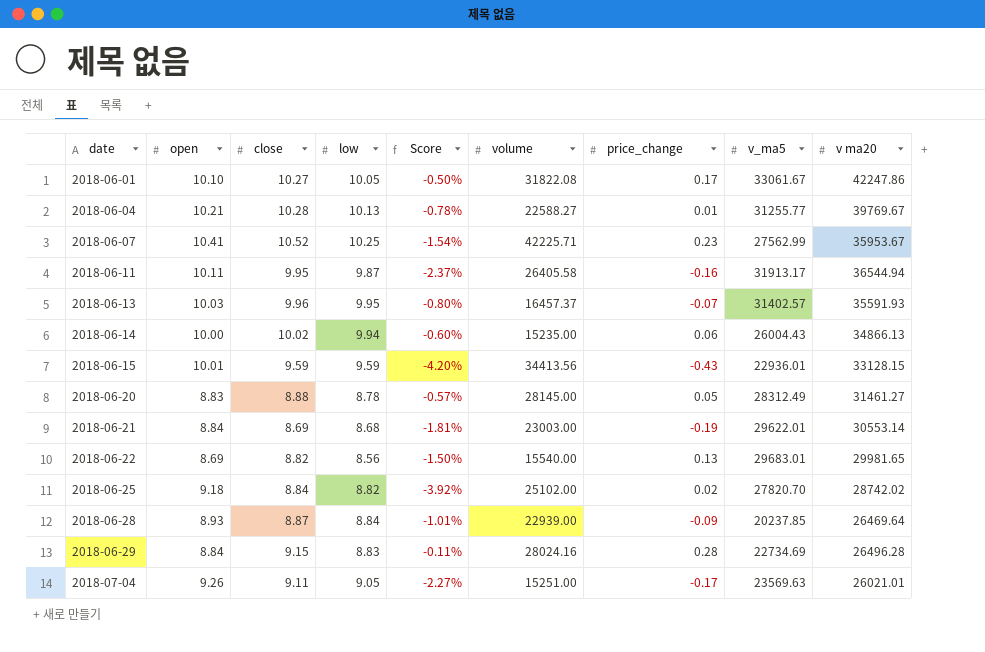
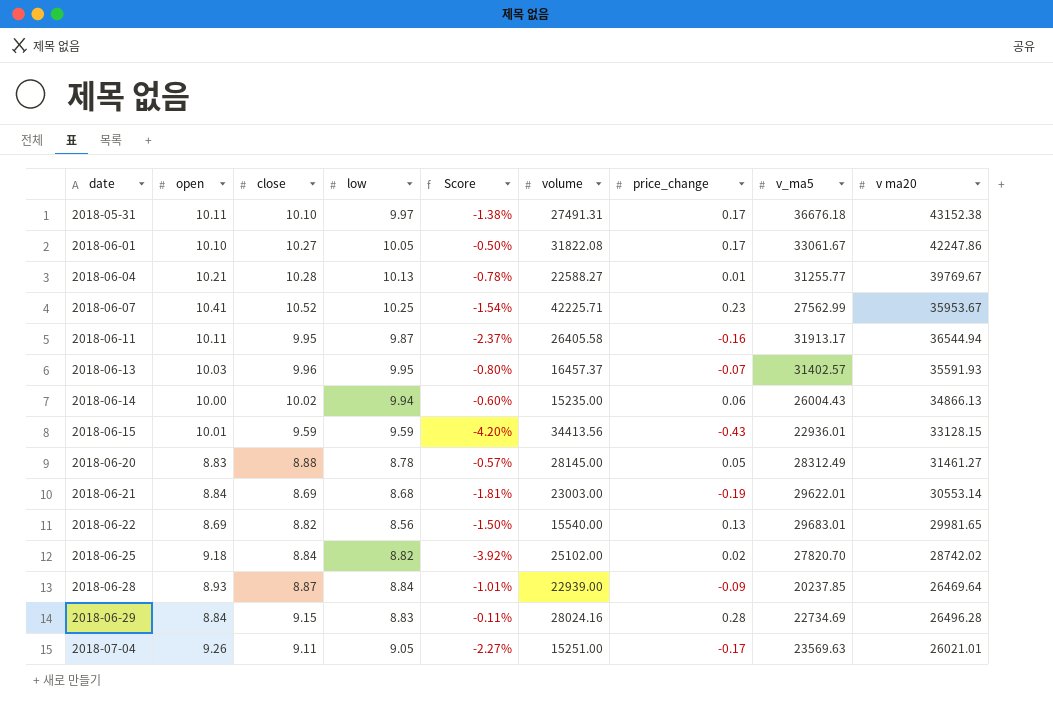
row 2018-05-31: none -> 10.11 | 10.10 | 9.97 | -1.38% | 27491.31 | 0.17 | 36676.18 | 43152.38

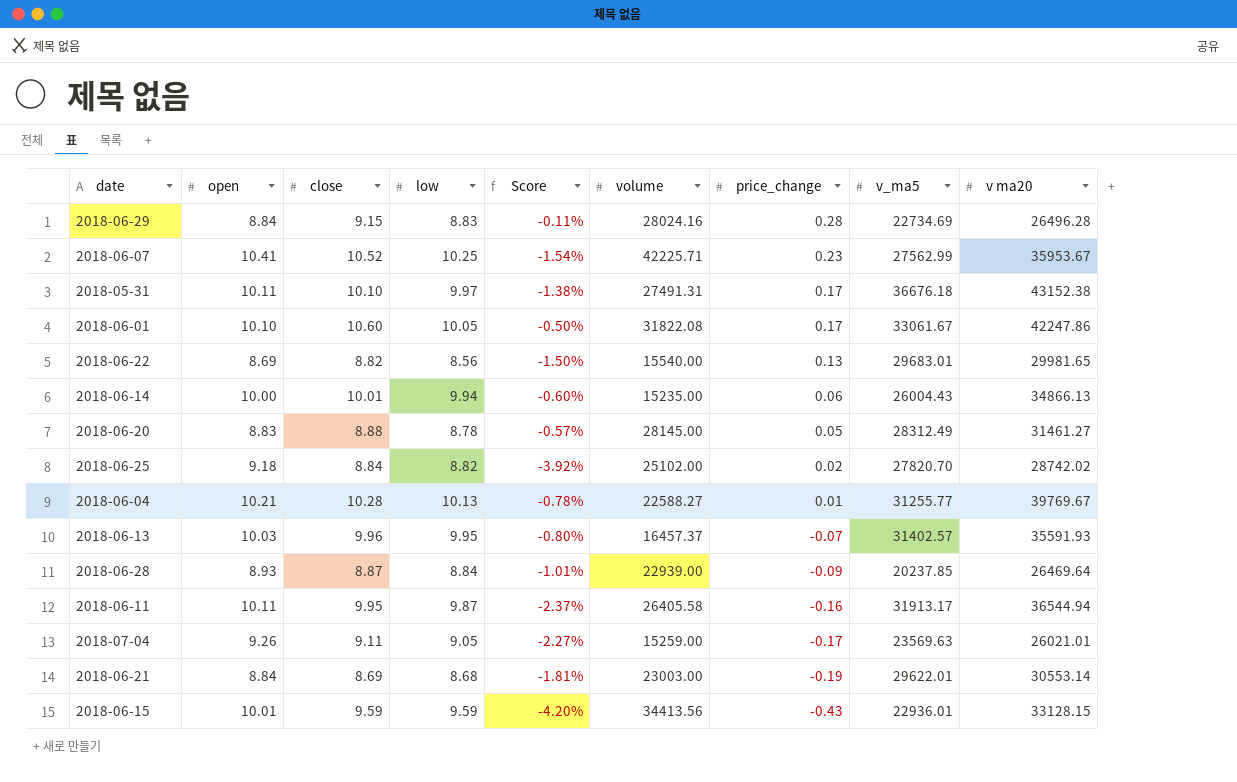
row order: date ascending -> price_change descending
2018-06-01 | close: 10.27 -> 10.60
2018-06-14 | close: 10.02 -> 10.01
2018-07-04 | volume: 15251.00 -> 15259.00

